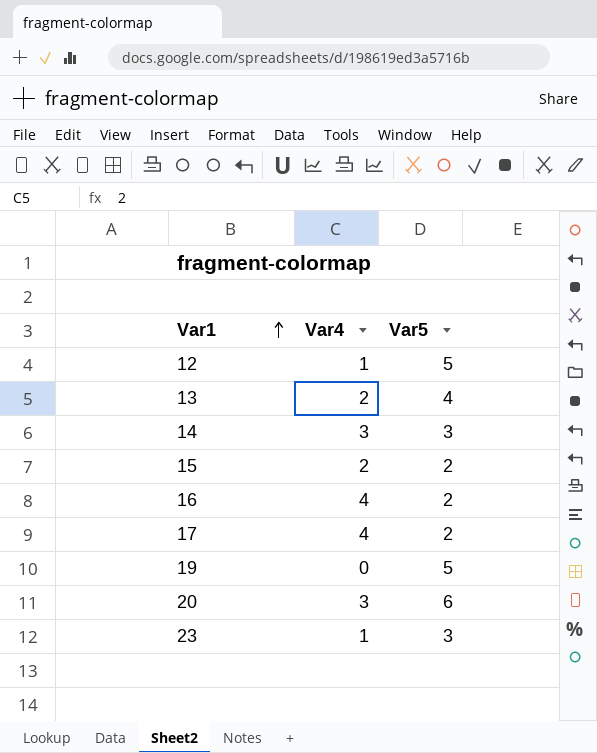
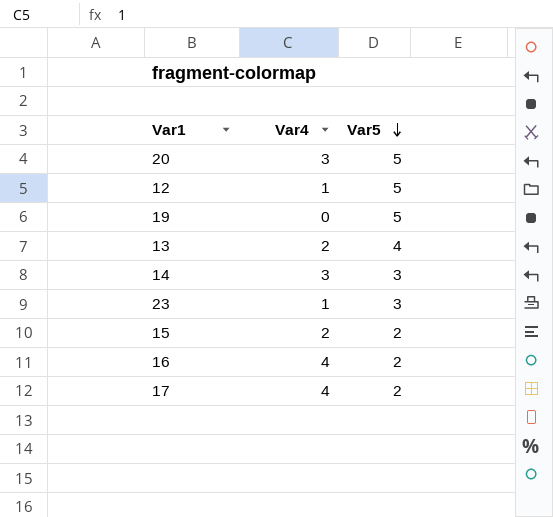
row order: Var1 ascending -> Var5 descending
20 | Var5: 6 -> 5

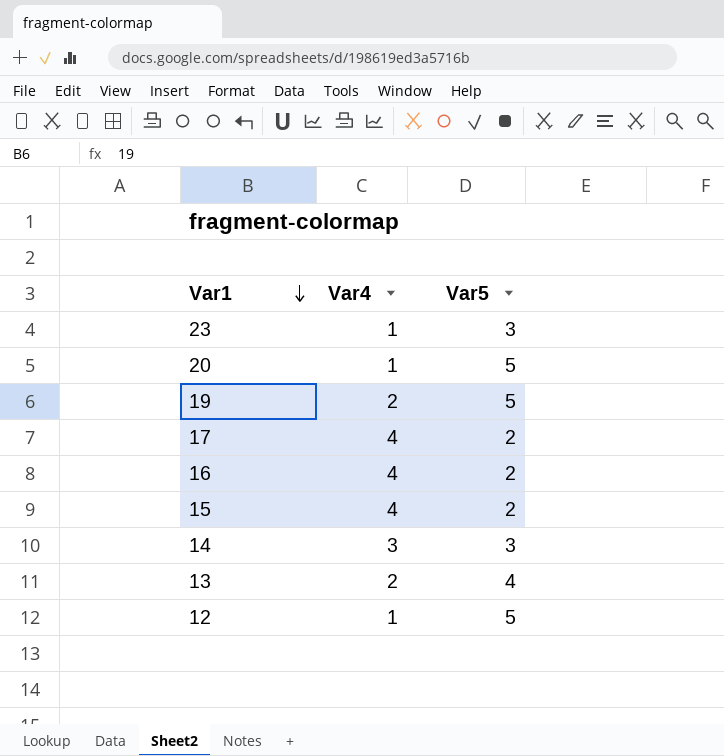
row order: Var5 descending -> Var1 descending
20 | Var4: 3 -> 1
19 | Var4: 0 -> 2
15 | Var4: 2 -> 4

